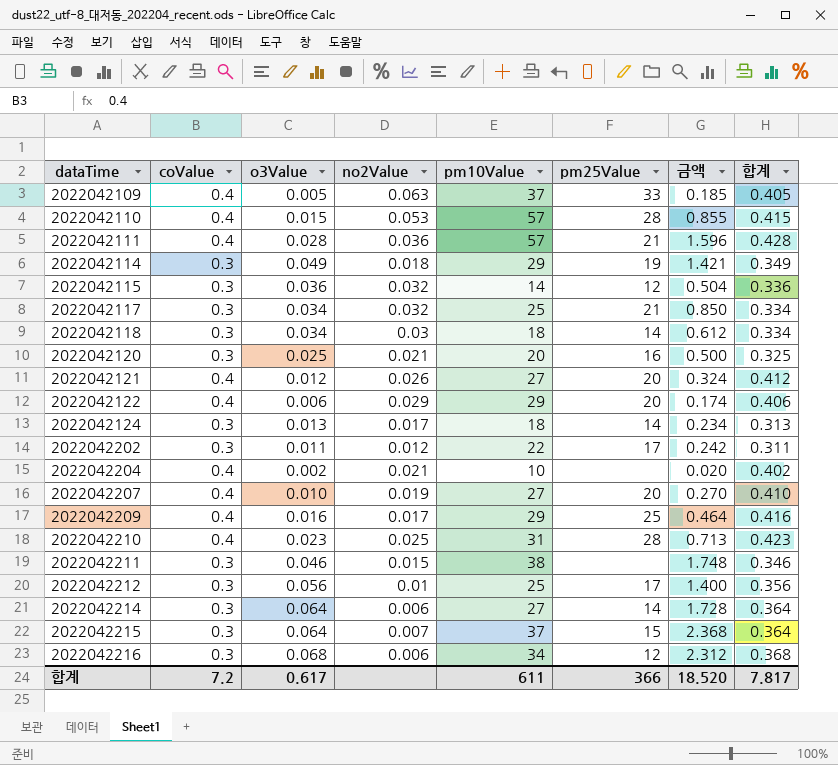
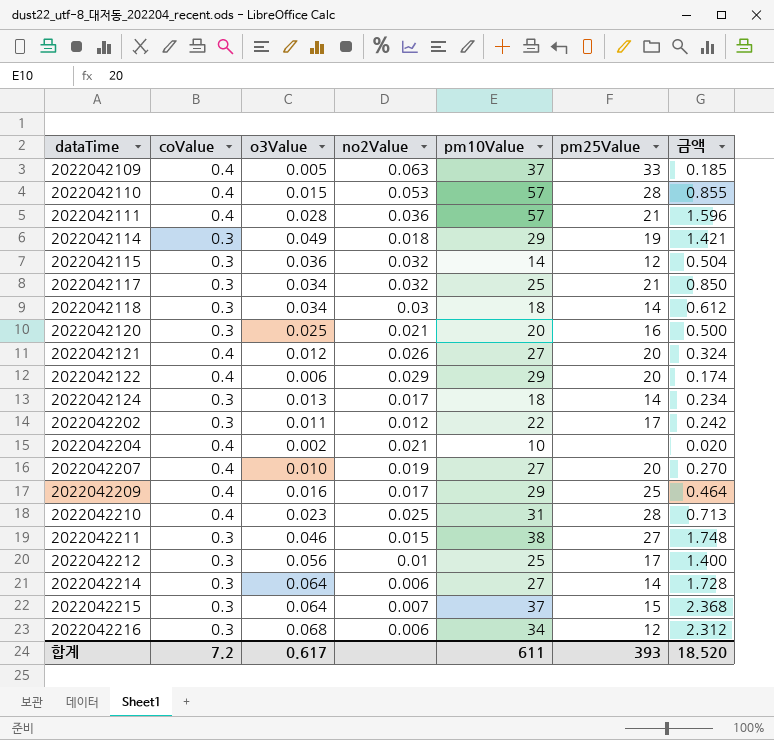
column 합계 | formula: [coValue] + [o3Value] -> none
2022042211 | pm25Value: none -> 27
합계 | pm25Value: 366 -> 393

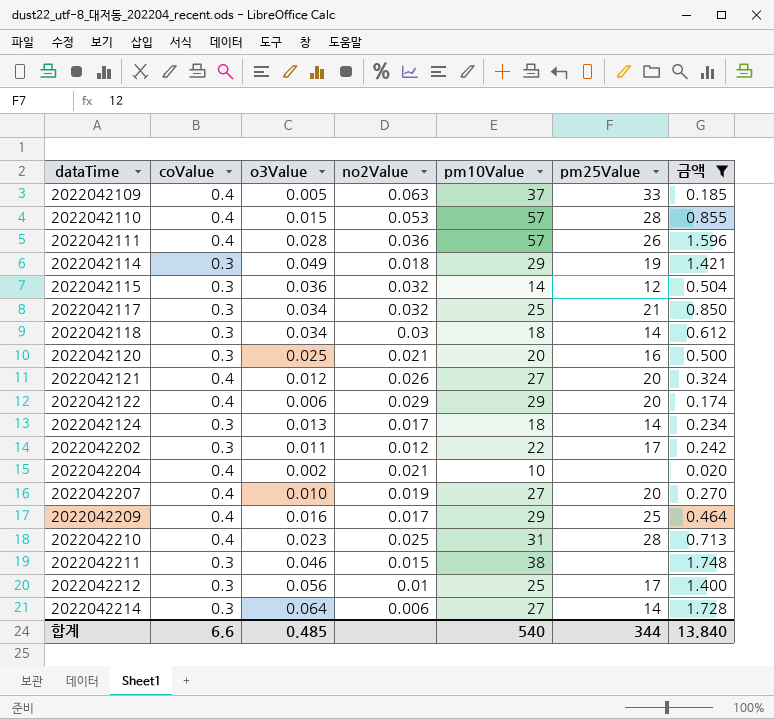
filter: none -> 금액 <= 1.748
2022042111 | pm25Value: 21 -> 26
2022042211 | pm25Value: 27 -> none
합계 | coValue: 7.2 -> 6.6
합계 | o3Value: 0.617 -> 0.485
합계 | pm10Value: 611 -> 540
합계 | pm25Value: 393 -> 344
합계 | 금액: 18.520 -> 13.840

